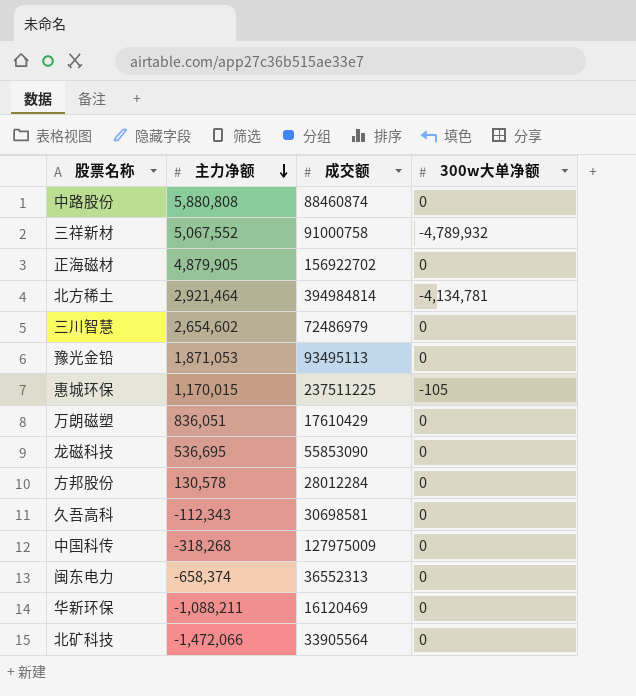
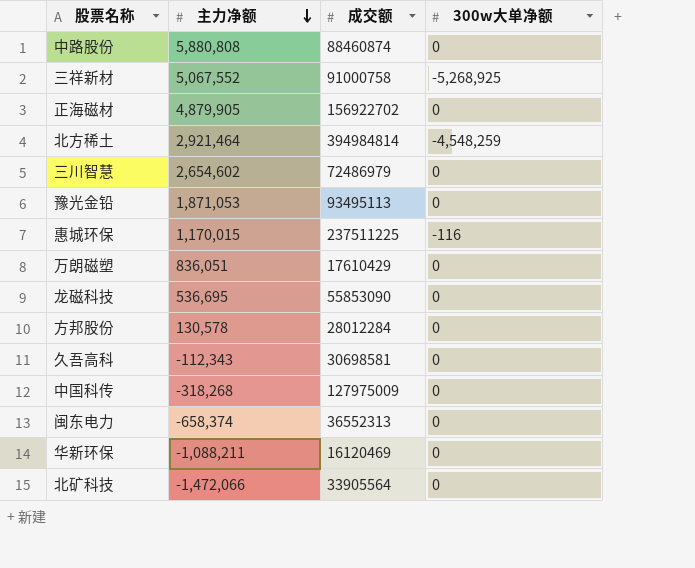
三祥新材 | 300w大单净额: -4,789,932 -> -5,268,925
北方稀土 | 300w大单净额: -4,134,781 -> -4,548,259
惠城环保 | 300w大单净额: -105 -> -116

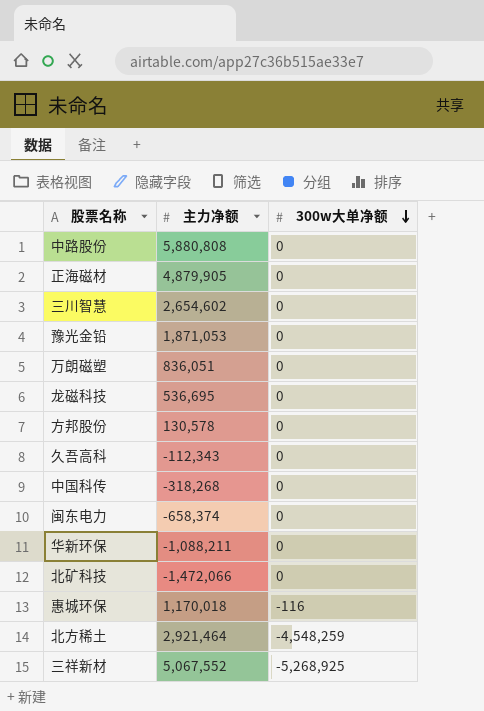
row order: 主力净额 descending -> 300w大单净额 descending
column 成交额 | position: 3 -> none
惠城环保 | 主力净额: 1,170,015 -> 1,170,018

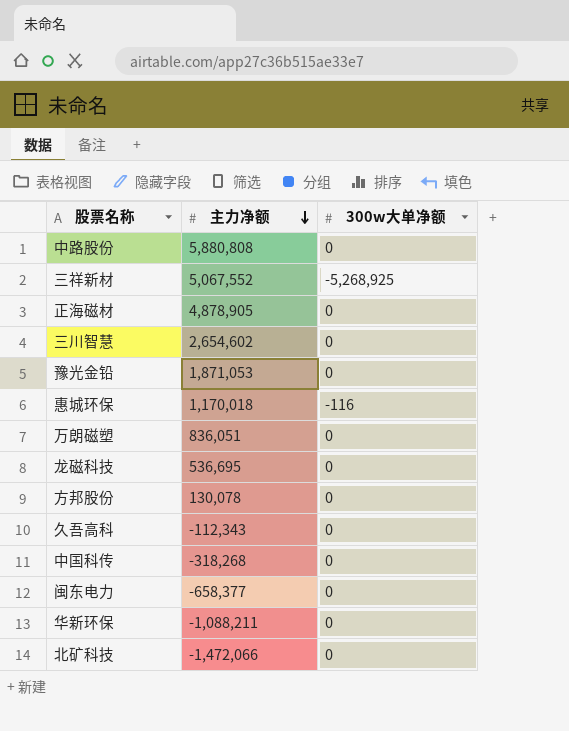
row order: 300w大单净额 descending -> 主力净额 descending
row 北方稀土: 2,921,464 | -4,548,259 -> none
正海磁材 | 主力净额: 4,879,905 -> 4,878,905
方邦股份 | 主力净额: 130,578 -> 130,078
闽东电力 | 主力净额: -658,374 -> -658,377

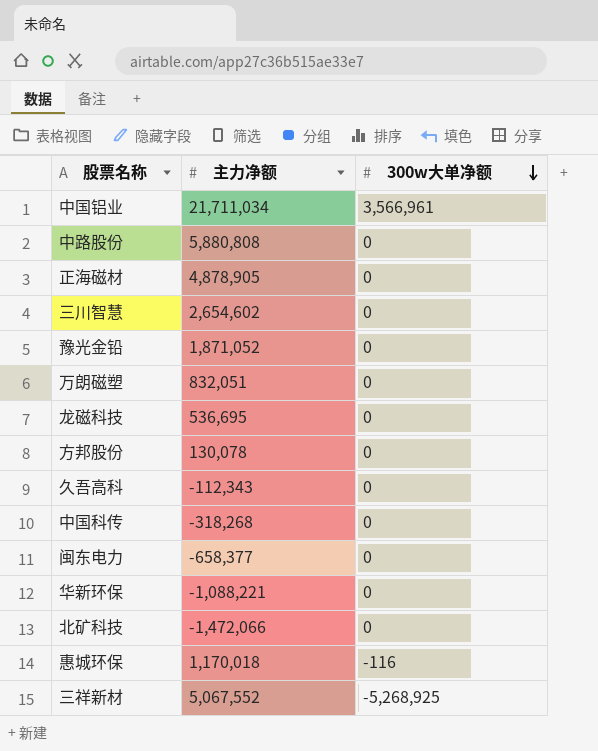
row order: 主力净额 descending -> 300w大单净额 descending
row 中国铝业: none -> 21,711,034 | 3,566,961
豫光金铅 | 主力净额: 1,871,053 -> 1,871,052
万朗磁塑 | 主力净额: 836,051 -> 832,051
华新环保 | 主力净额: -1,088,211 -> -1,088,221

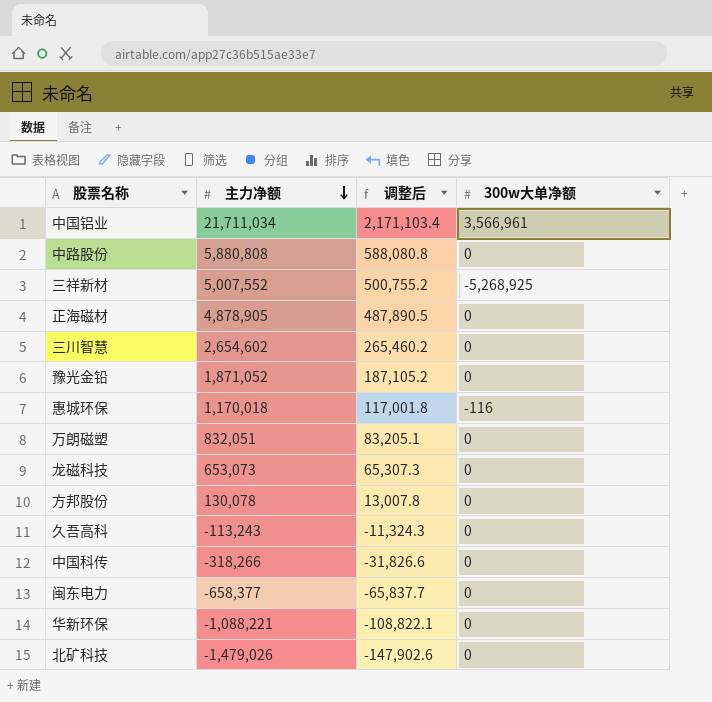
row order: 300w大单净额 descending -> 主力净额 descending
column 调整后 | formula: none -> [主力净额] * 0.1
三祥新材 | 主力净额: 5,067,552 -> 5,007,552
龙磁科技 | 主力净额: 536,695 -> 653,073
久吾高科 | 主力净额: -112,343 -> -113,243
中国科传 | 主力净额: -318,268 -> -318,266
北矿科技 | 主力净额: -1,472,066 -> -1,479,026

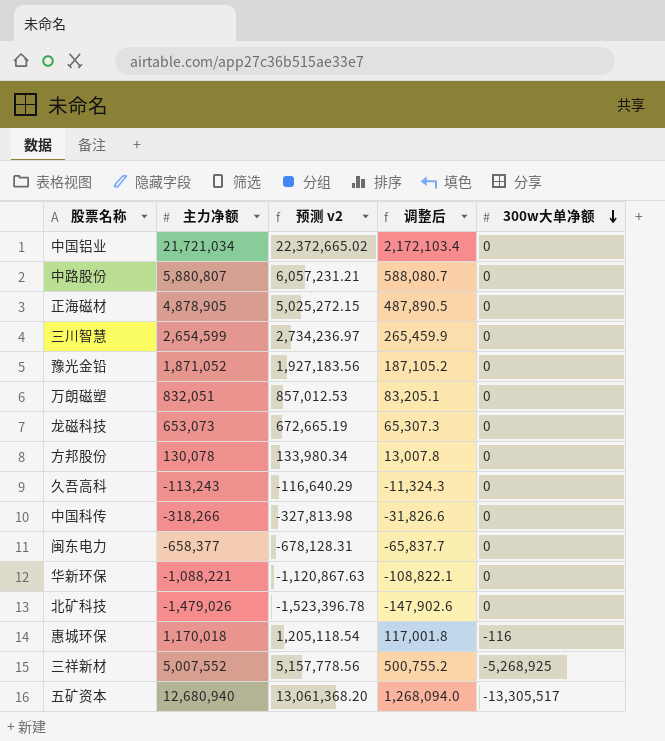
row order: 主力净额 descending -> 300w大单净额 descending
column 预测 v2 | formula: none -> [主力净额] * 1.03
中国铝业 | 主力净额: 21,711,034 -> 21,721,034
中国铝业 | 调整后: 2,171,103.4 -> 2,172,103.4
中国铝业 | 300w大单净额: 3,566,961 -> 0
中路股份 | 主力净额: 5,880,808 -> 5,880,807
中路股份 | 调整后: 588,080.8 -> 588,080.7
三川智慧 | 主力净额: 2,654,602 -> 2,654,599
三川智慧 | 调整后: 265,460.2 -> 265,459.9
row 五矿资本: none -> 12,680,940 | 13,061,368.20 | 1,268,094.0 | -13,305,517

